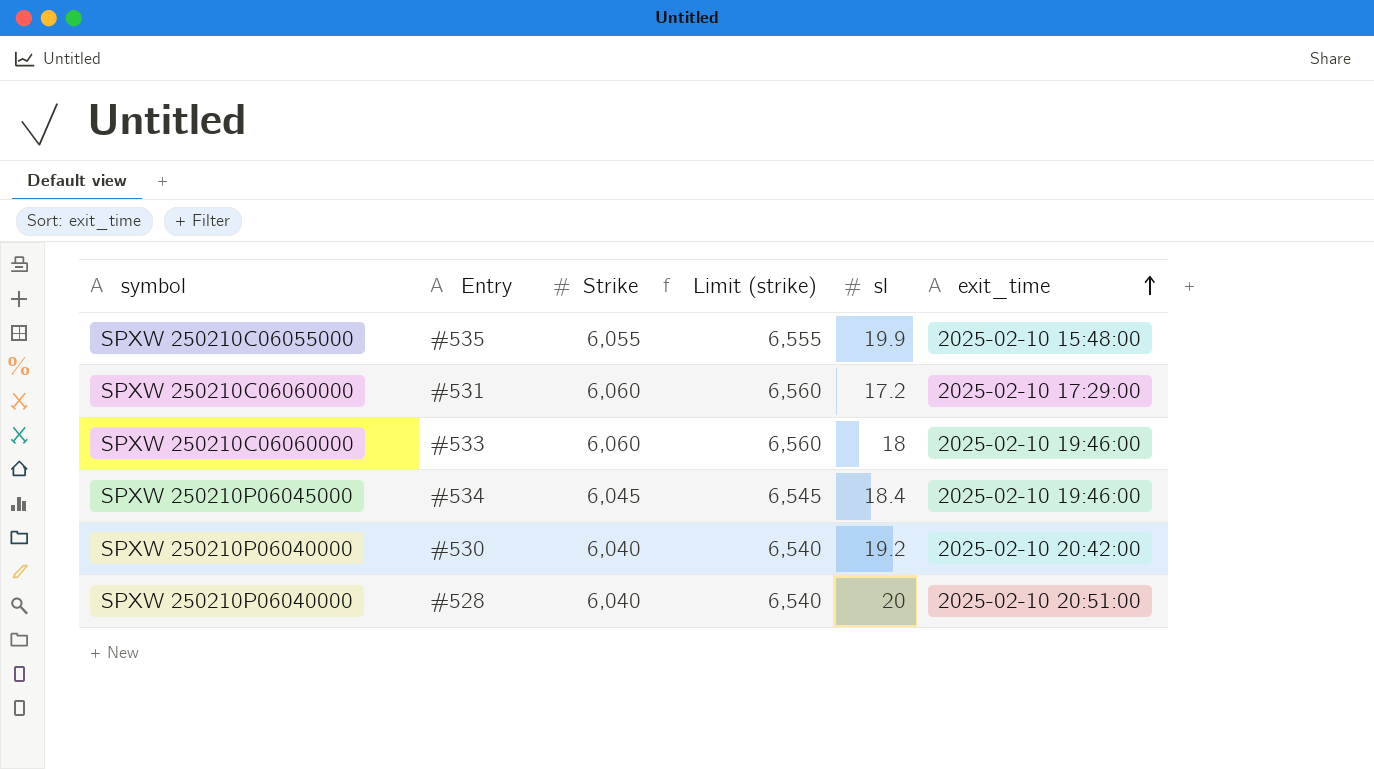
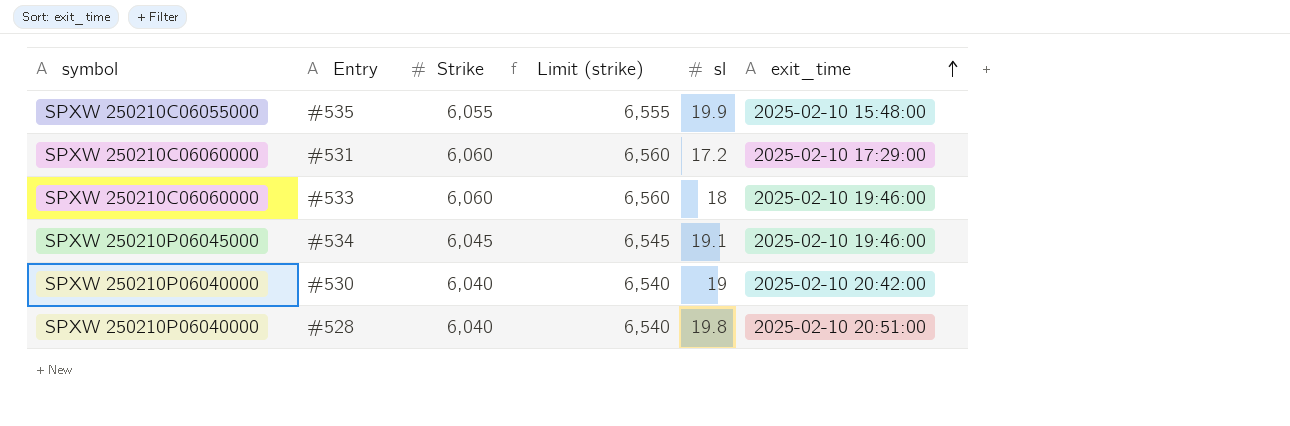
#534 | sl: 18.4 -> 19.1
#530 | sl: 19.2 -> 19
#528 | sl: 20 -> 19.8

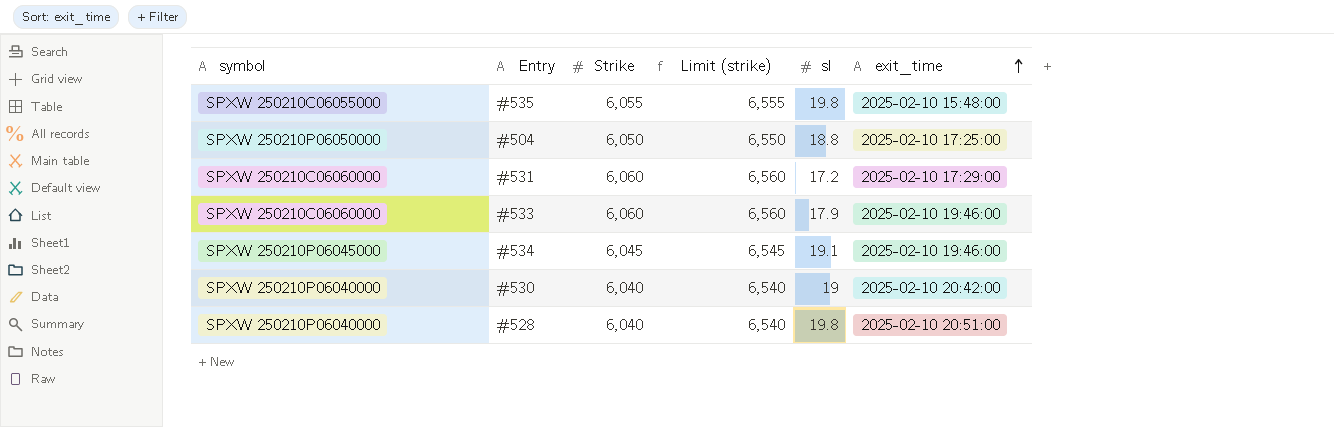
#535 | sl: 19.9 -> 19.8
row #504: none -> SPXW 250210P06050000 | 6,050 | 6,550 | 18.8 | 2025-02-10 17:25:00
#533 | sl: 18 -> 17.9

